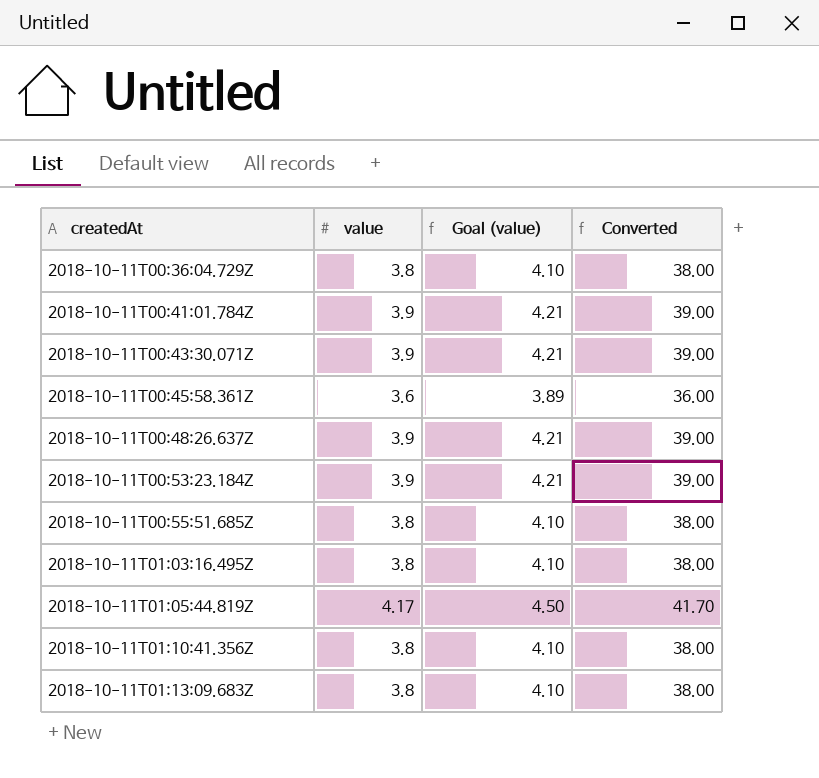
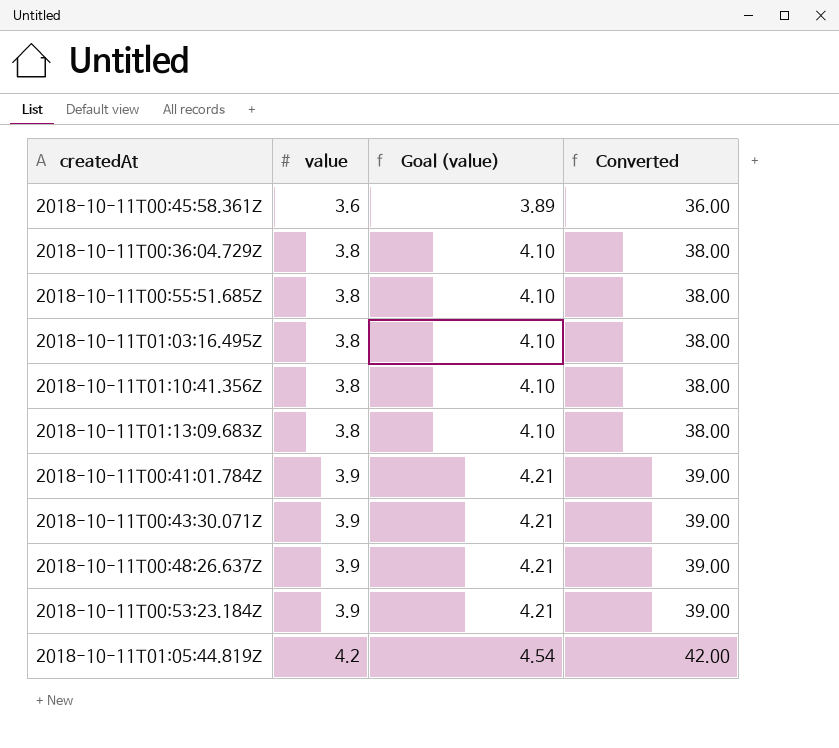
row order: createdAt ascending -> value ascending
2018-10-11T01:05:44.819Z | value: 4.17 -> 4.2
2018-10-11T01:05:44.819Z | Goal (value): 4.50 -> 4.54
2018-10-11T01:05:44.819Z | Converted: 41.70 -> 42.00

